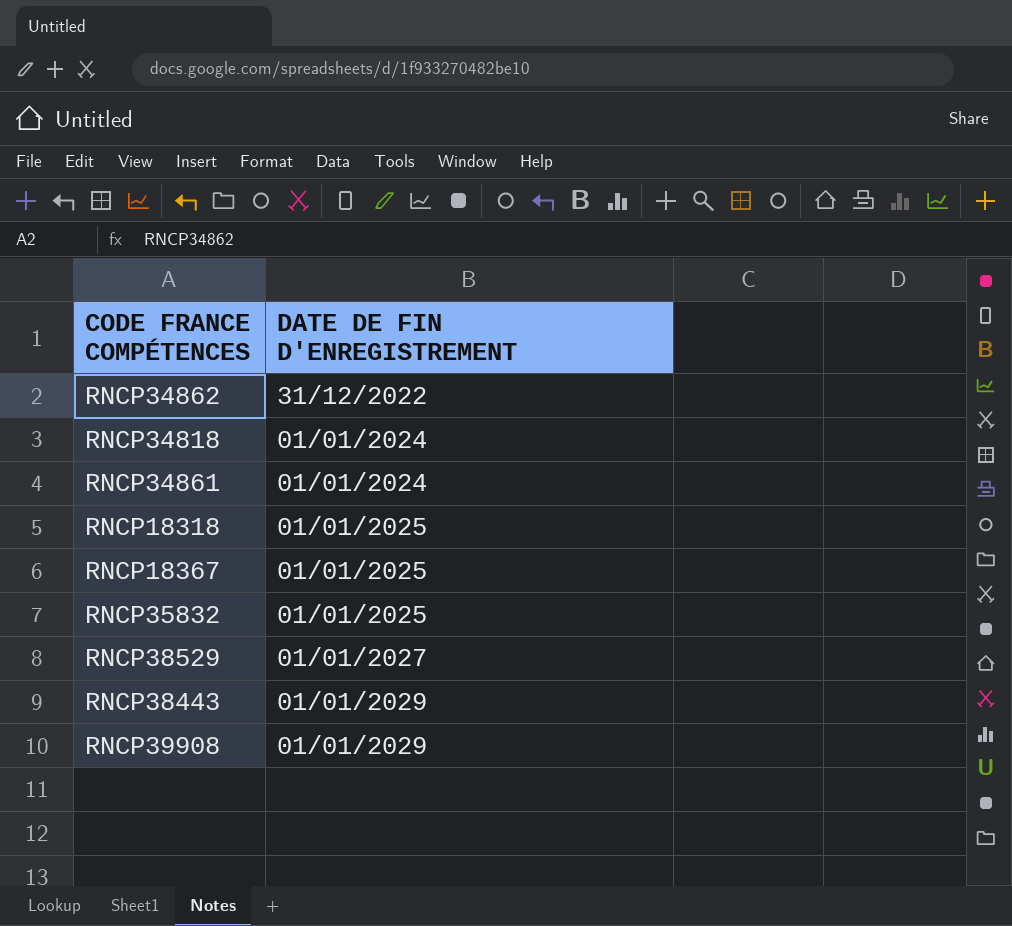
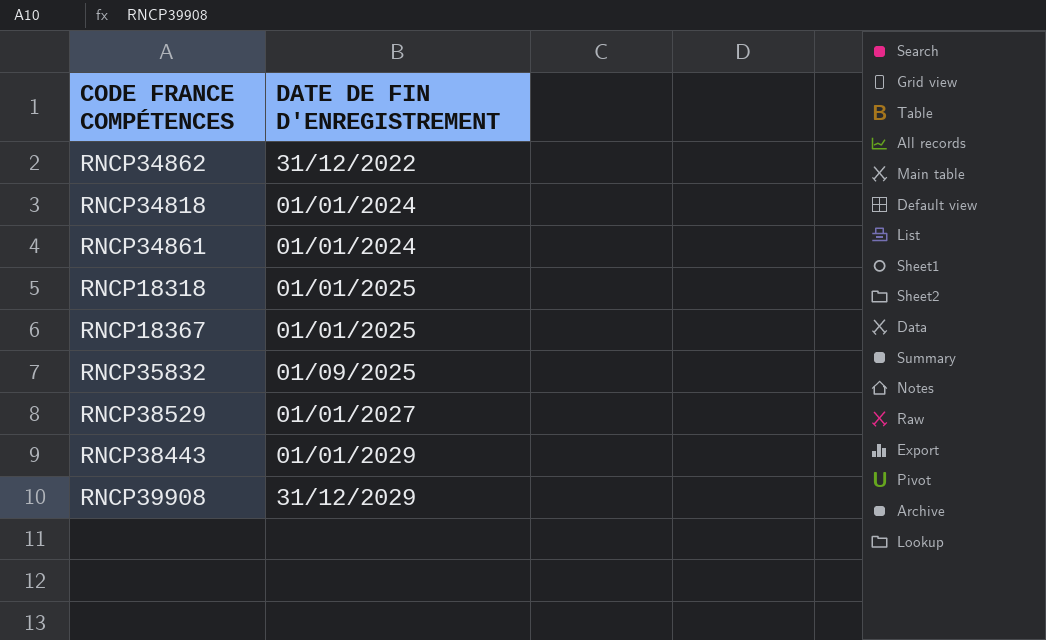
RNCP35832 | DATE DE FIN D'ENREGISTREMENT: 01/01/2025 -> 01/09/2025
RNCP39908 | DATE DE FIN D'ENREGISTREMENT: 01/01/2029 -> 31/12/2029

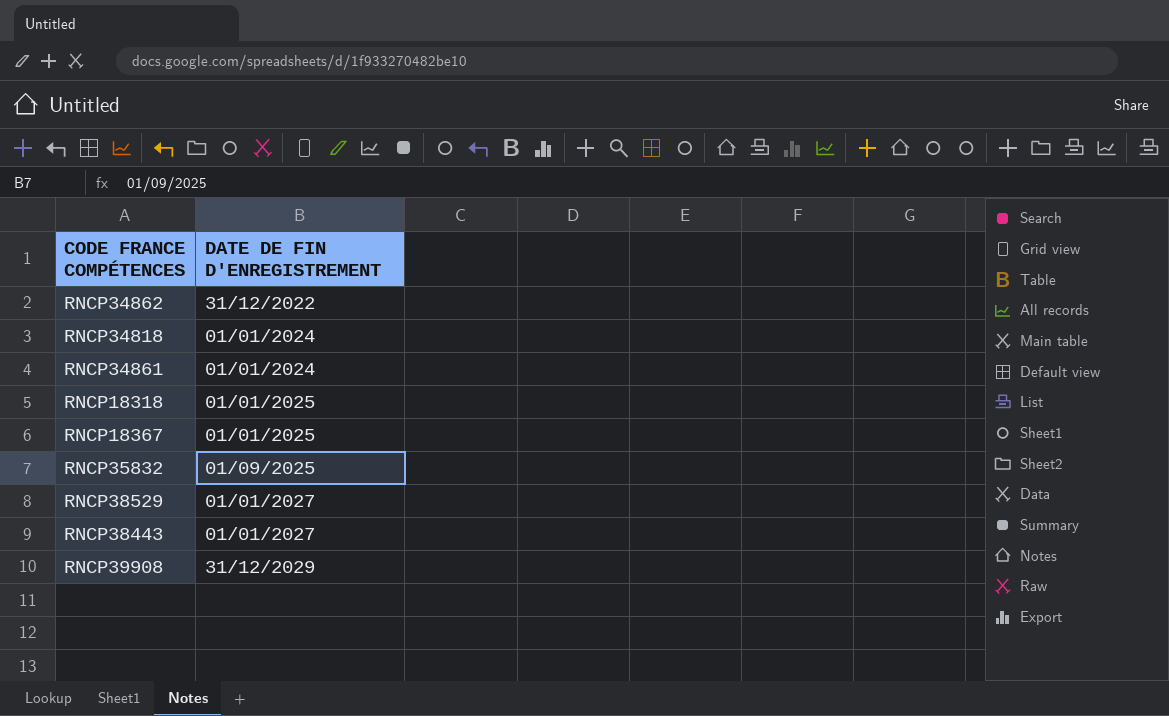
RNCP38443 | DATE DE FIN D'ENREGISTREMENT: 01/01/2029 -> 01/01/2027

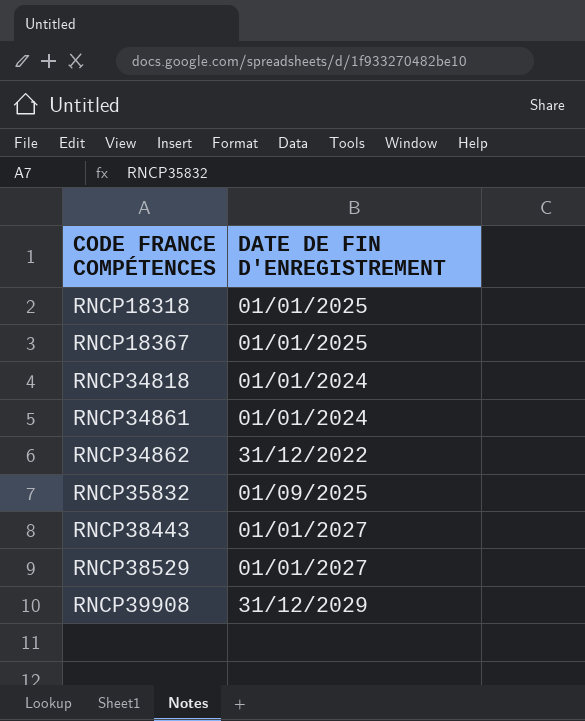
row order: DATE DE FIN D'ENREGISTREMENT ascending -> CODE FRANCE COMPÉTENCES ascending

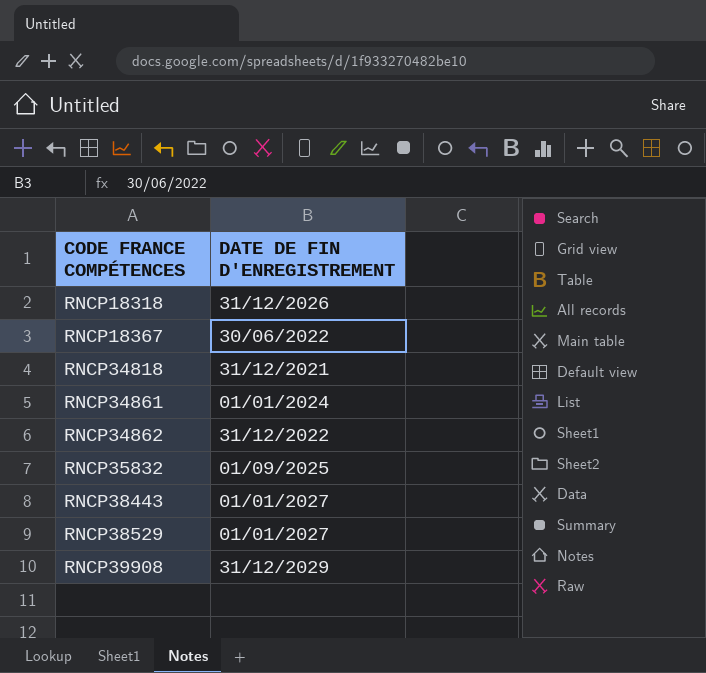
RNCP18318 | DATE DE FIN D'ENREGISTREMENT: 01/01/2025 -> 31/12/2026
RNCP18367 | DATE DE FIN D'ENREGISTREMENT: 01/01/2025 -> 30/06/2022
RNCP34818 | DATE DE FIN D'ENREGISTREMENT: 01/01/2024 -> 31/12/2021

